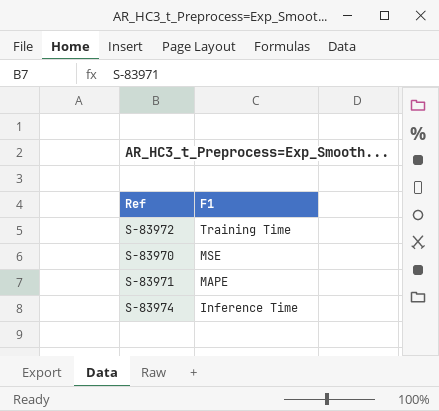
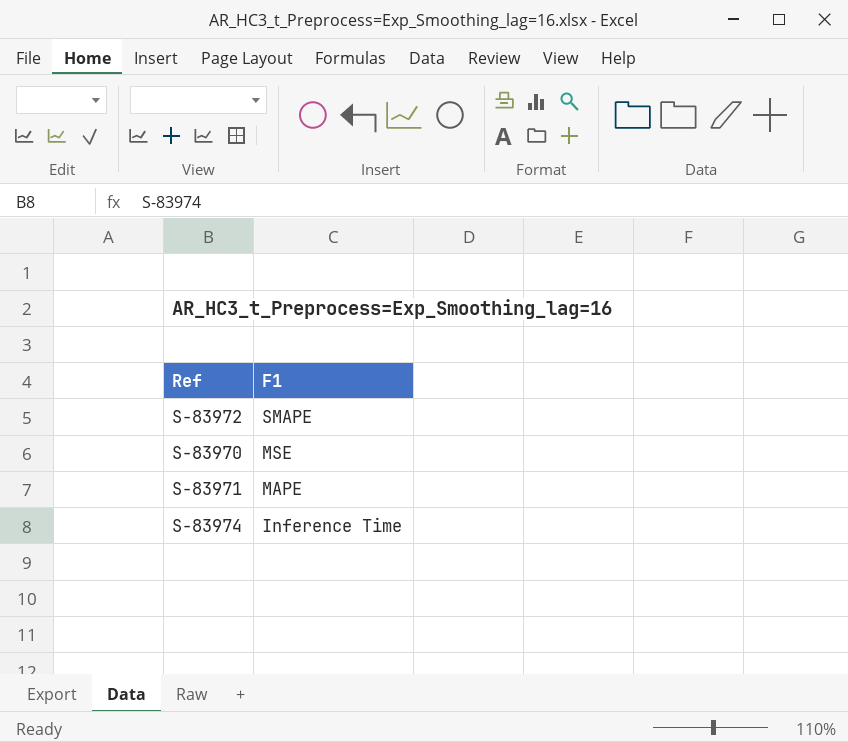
S-83972 | F1: Training Time -> SMAPE

